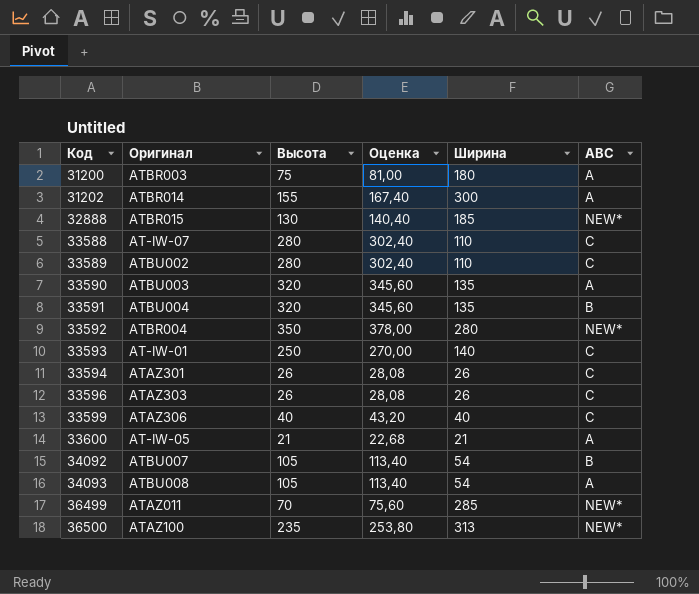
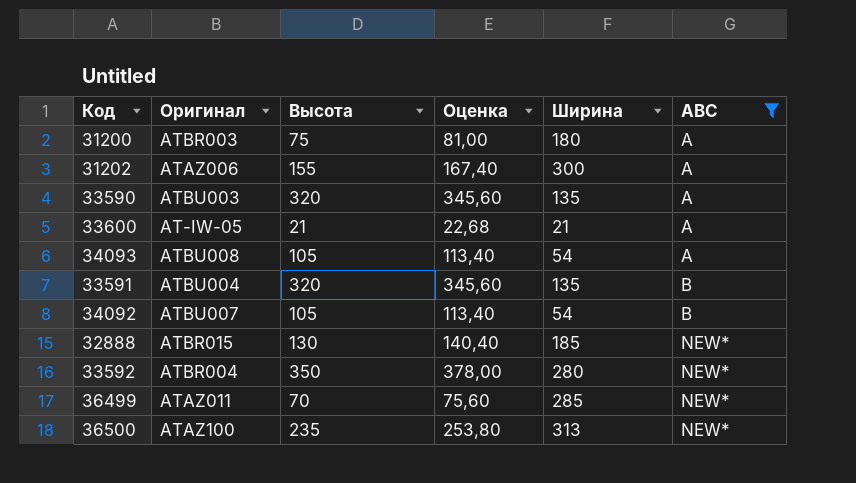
filter: none -> ABC != C
row order: Код ascending -> ABC ascending
31202 | Оригинал: ATBR014 -> ATAZ006

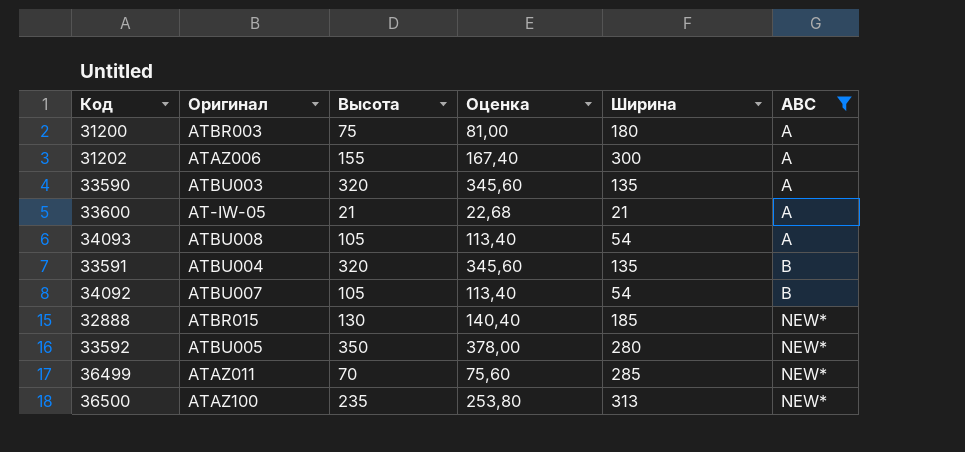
33592 | Оригинал: ATBR004 -> ATBU005

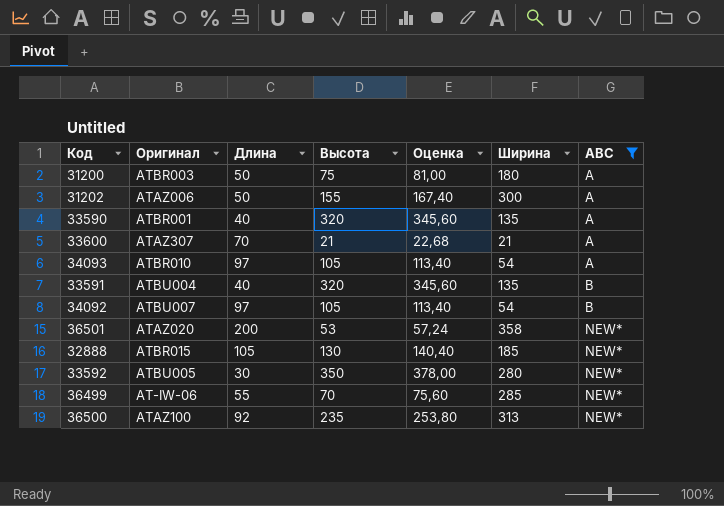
column Длина | position: none -> 3
33590 | Оригинал: ATBU003 -> ATBR001
33600 | Оригинал: AT-IW-05 -> ATAZ307
34093 | Оригинал: ATBU008 -> ATBR010
row 36501: none -> ATAZ020 | 200 | 53 | 57,24 | 358 | NEW*
36499 | Оригинал: ATAZ011 -> AT-IW-06

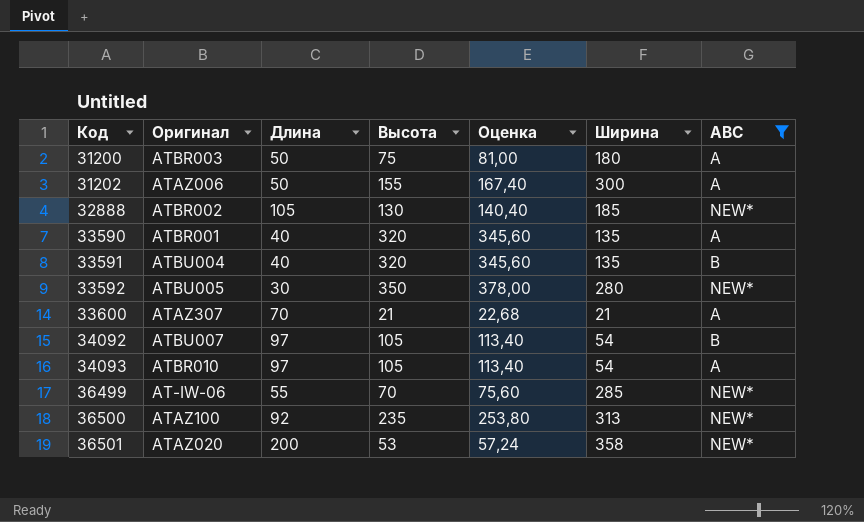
row order: ABC ascending -> Код ascending
32888 | Оригинал: ATBR015 -> ATBR002

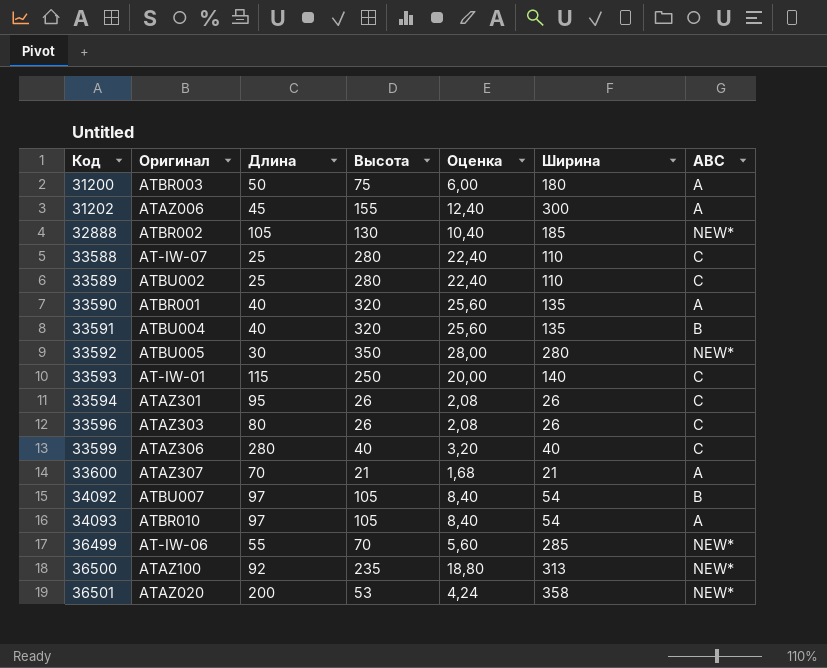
filter: ABC != C -> none
column Оценка | formula: [Высота] * 1,08 -> [Высота] * 0,08
31202 | Длина: 50 -> 45

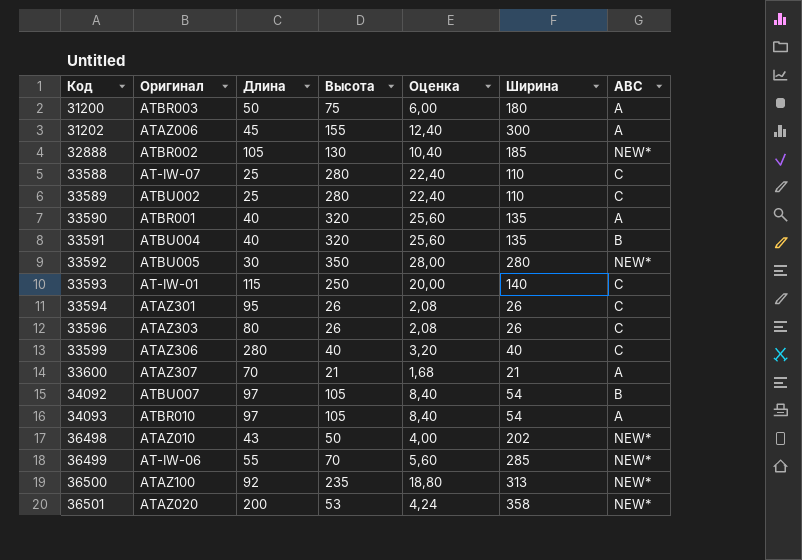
row 36498: none -> ATAZ010 | 43 | 50 | 4,00 | 202 | NEW*

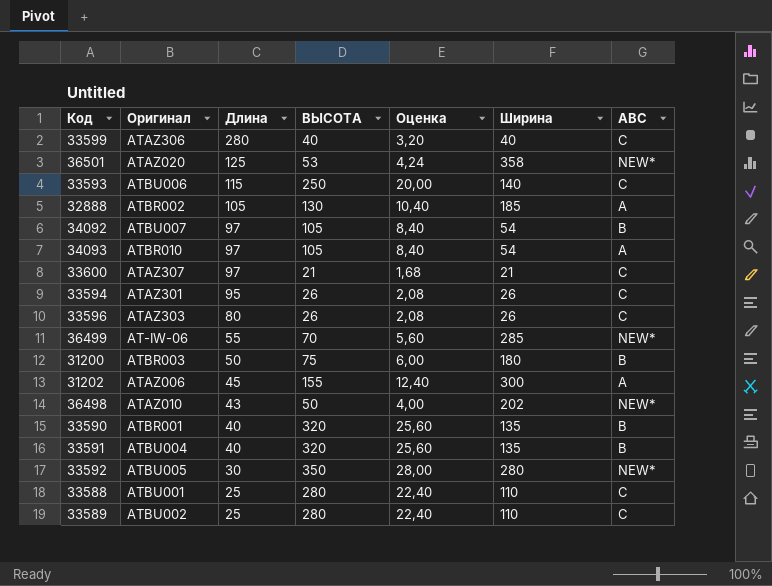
row order: Код ascending -> Длина descending
column name: Высота -> ВЫСОТА
row 36500: ATAZ100 | 92 | 235 | 18,80 | 313 | NEW* -> none
36501 | Длина: 200 -> 125
33593 | Оригинал: AT-IW-01 -> ATBU006
32888 | ABC: NEW* -> A
33600 | Длина: 70 -> 97
33600 | ABC: A -> C
31200 | ABC: A -> B
33590 | ABC: A -> B
33588 | Оригинал: AT-IW-07 -> ATBU001

